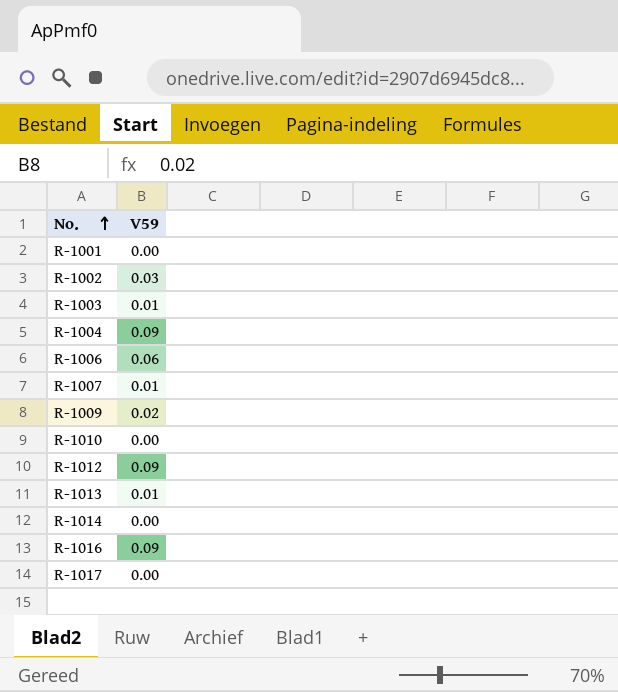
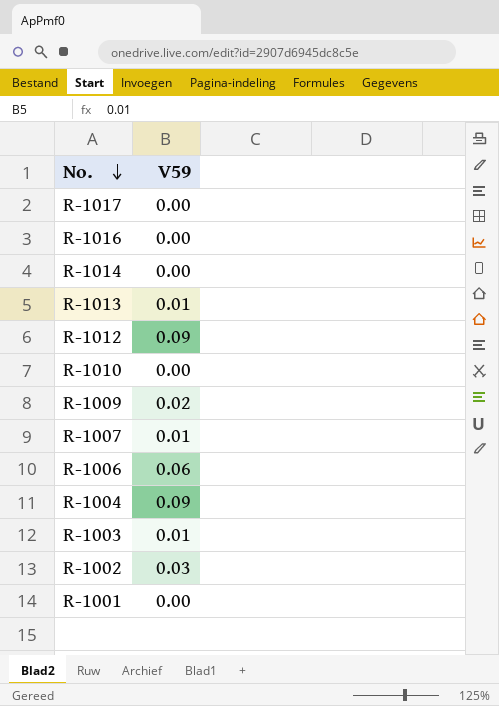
row order: No. ascending -> No. descending
R-1016 | V59: 0.09 -> 0.00

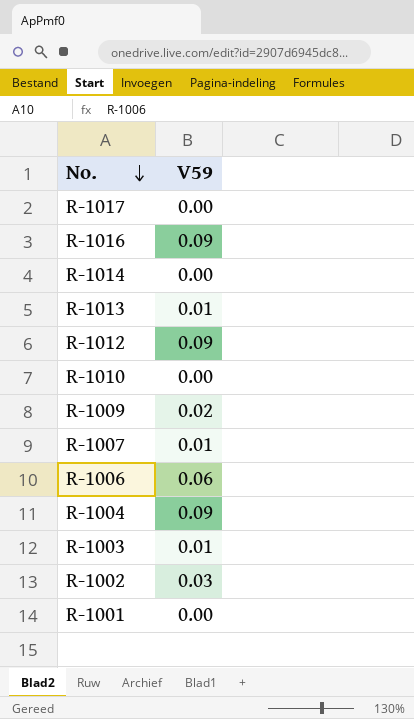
R-1016 | V59: 0.00 -> 0.09

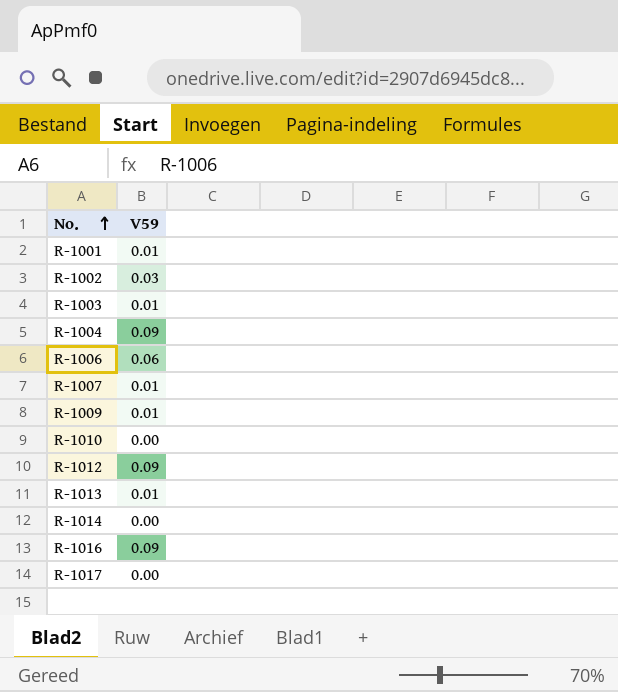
row order: No. descending -> No. ascending
R-1001 | V59: 0.00 -> 0.01
R-1009 | V59: 0.02 -> 0.01

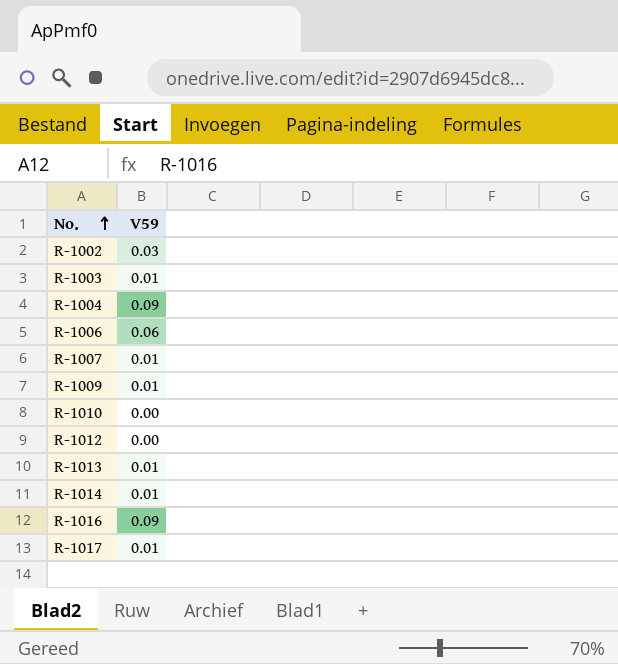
row R-1001: 0.01 -> none
R-1012 | V59: 0.09 -> 0.00
R-1014 | V59: 0.00 -> 0.01
R-1017 | V59: 0.00 -> 0.01

